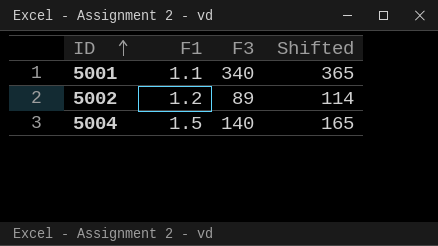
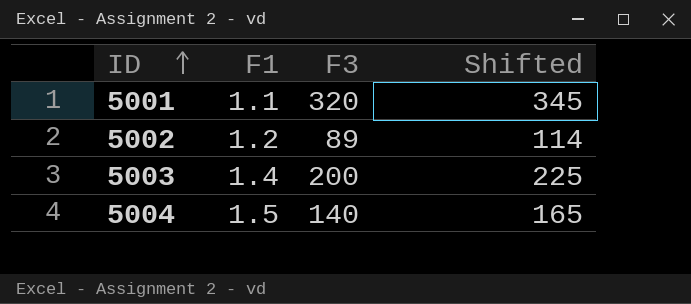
5001 | F3: 340 -> 320
5001 | Shifted: 365 -> 345
row 5003: none -> 1.4 | 200 | 225

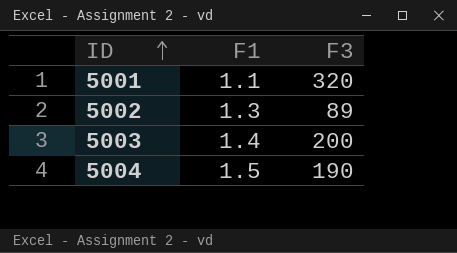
column Shifted | formula: [F3] + 25 -> none
5002 | F1: 1.2 -> 1.3
5004 | F3: 140 -> 190

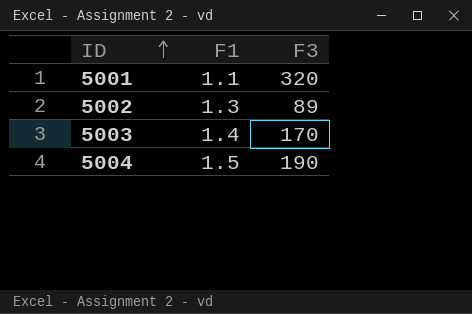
5003 | F3: 200 -> 170

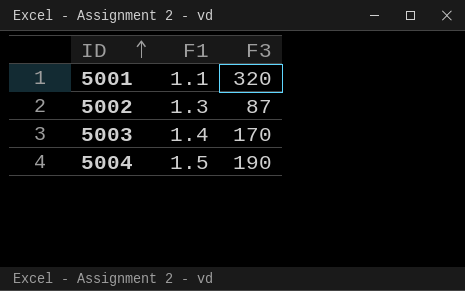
5002 | F3: 89 -> 87

